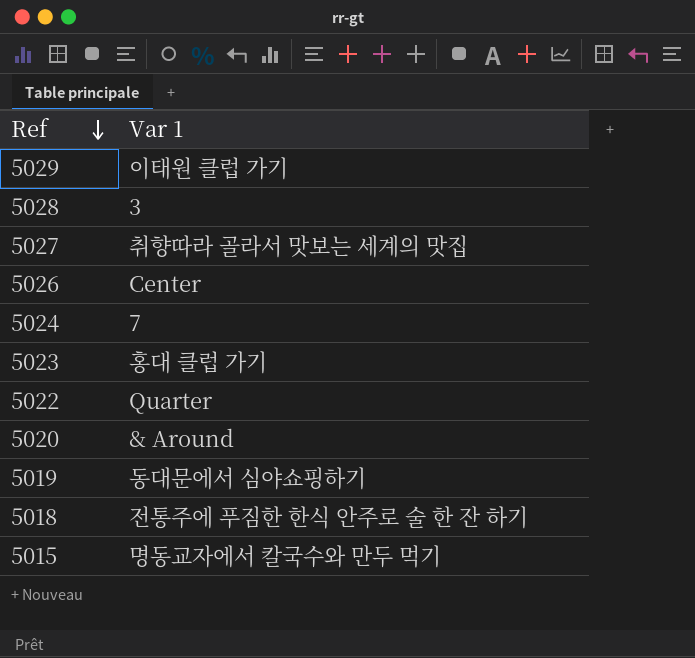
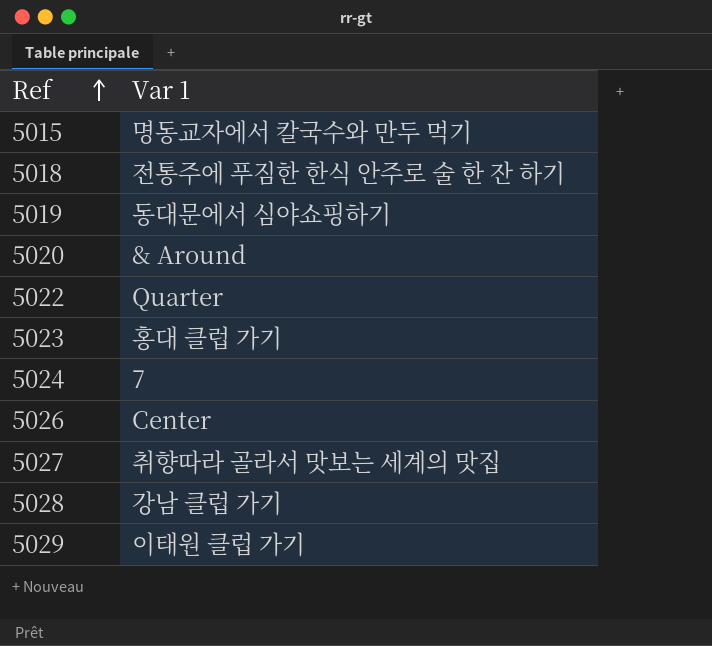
row order: Ref descending -> Ref ascending
5028 | Var 1: 3 -> 강남 클럽 가기

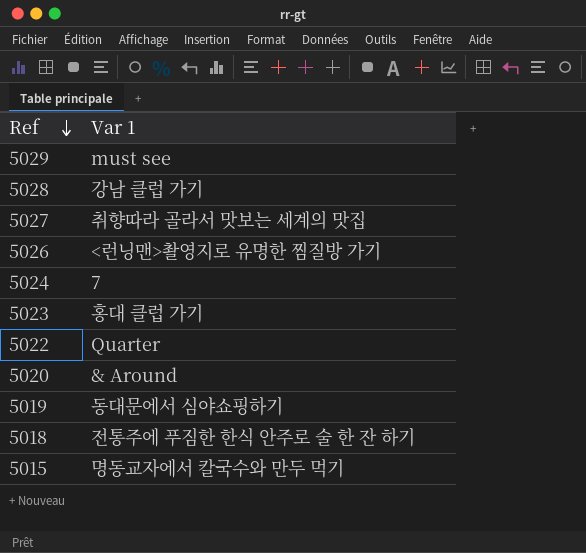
row order: Ref ascending -> Ref descending
5029 | Var 1: 이태원 클럽 가기 -> must see
5026 | Var 1: Center -> <런닝맨>촬영지로 유명한 찜질방 가기

